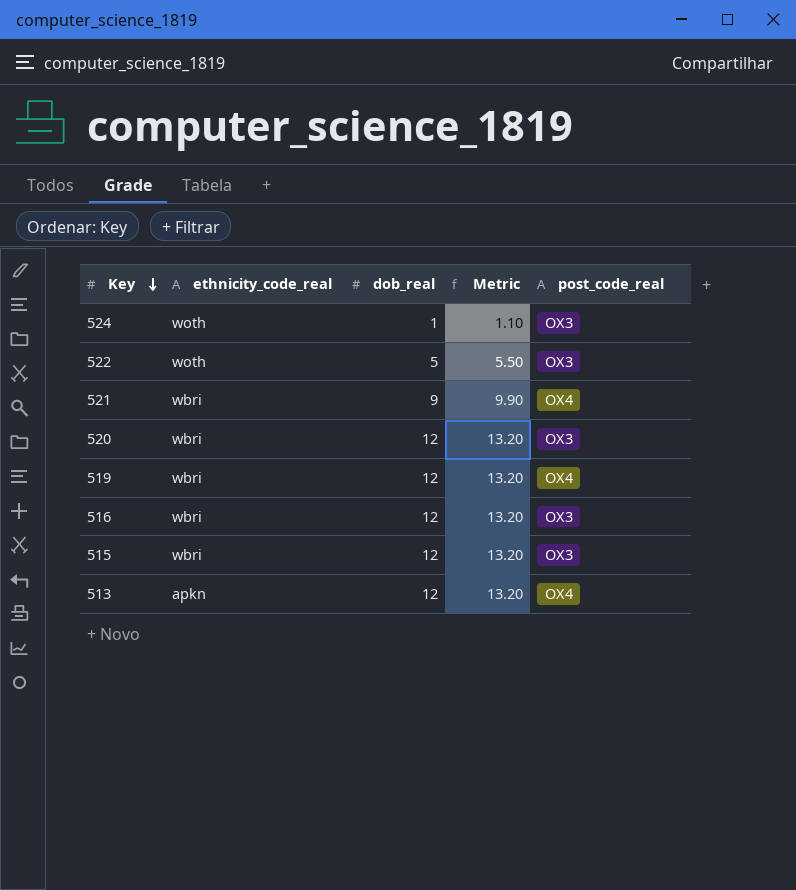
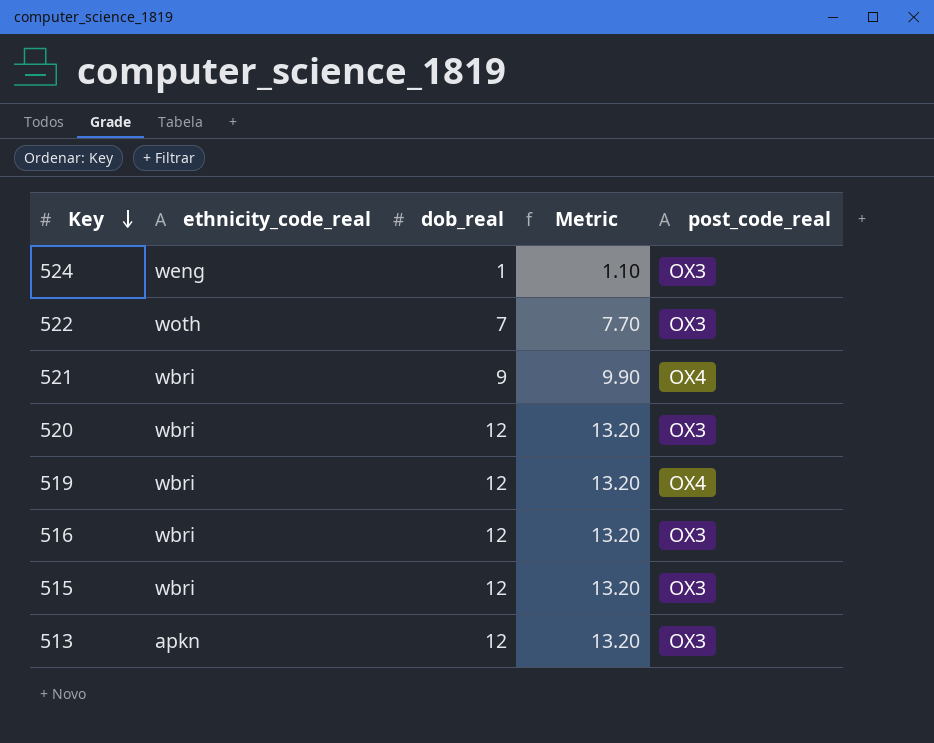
524 | ethnicity_code_real: woth -> weng
522 | dob_real: 5 -> 7
522 | Metric: 5.50 -> 7.70
513 | post_code_real: OX4 -> OX3

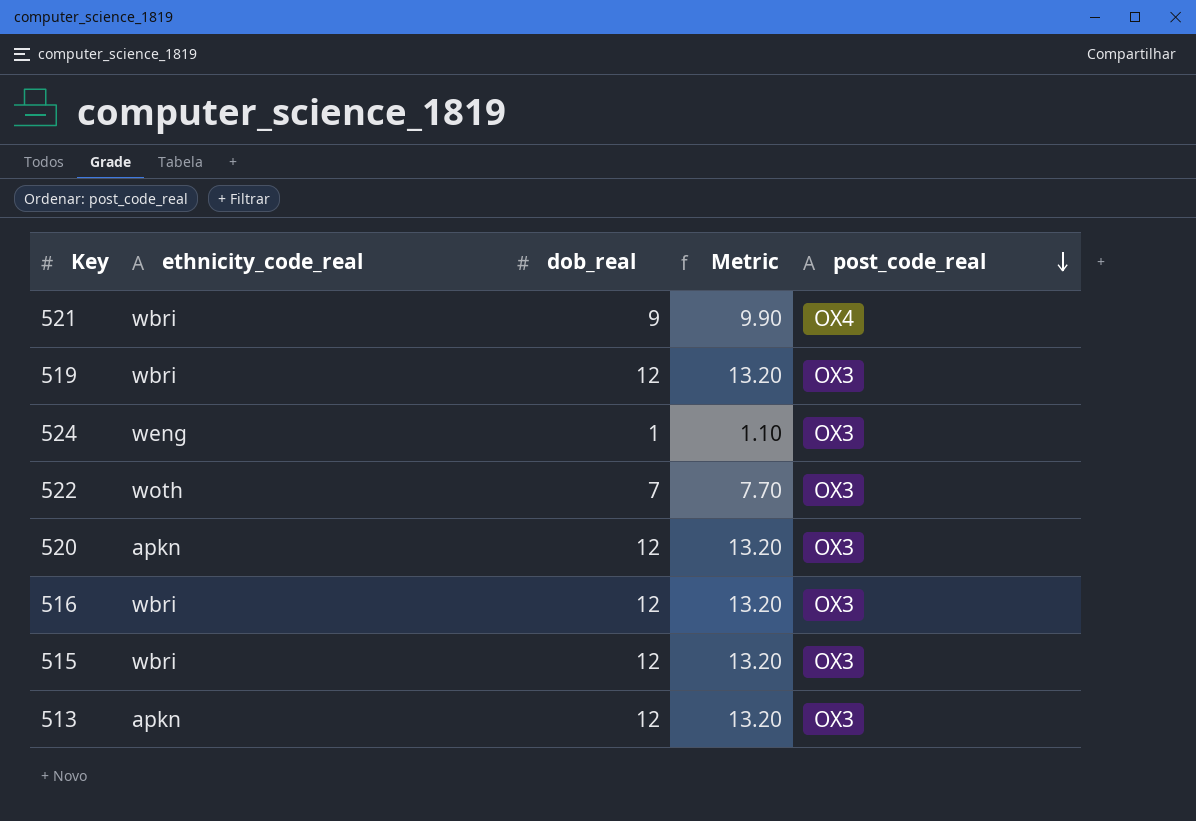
row order: Key descending -> post_code_real descending
519 | post_code_real: OX4 -> OX3
520 | ethnicity_code_real: wbri -> apkn

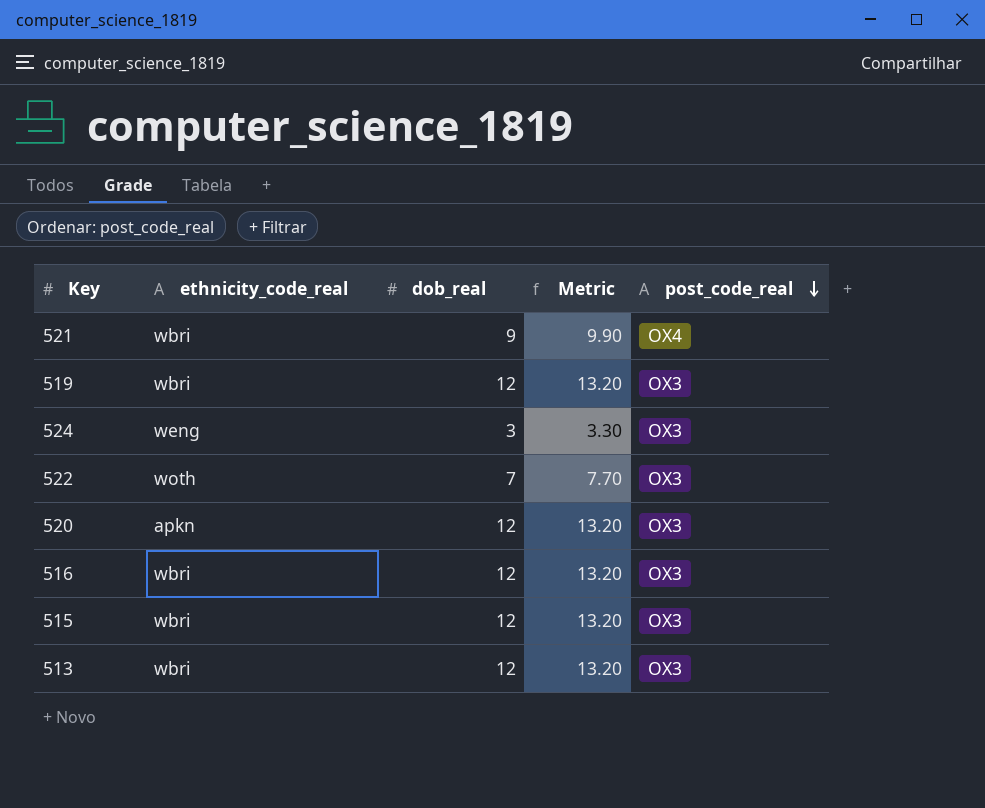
524 | dob_real: 1 -> 3
524 | Metric: 1.10 -> 3.30
513 | ethnicity_code_real: apkn -> wbri

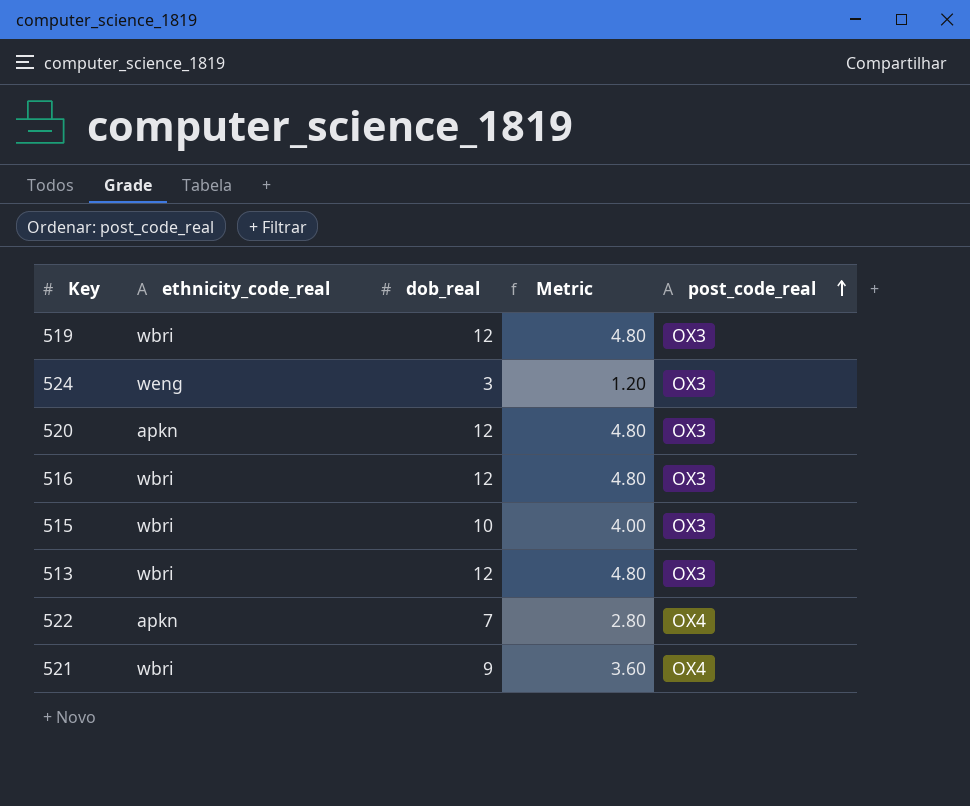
row order: post_code_real descending -> post_code_real ascending
column Metric | formula: [dob_real] * 1.1 -> [dob_real] * 0.4
515 | dob_real: 12 -> 10
522 | ethnicity_code_real: woth -> apkn
522 | post_code_real: OX3 -> OX4

